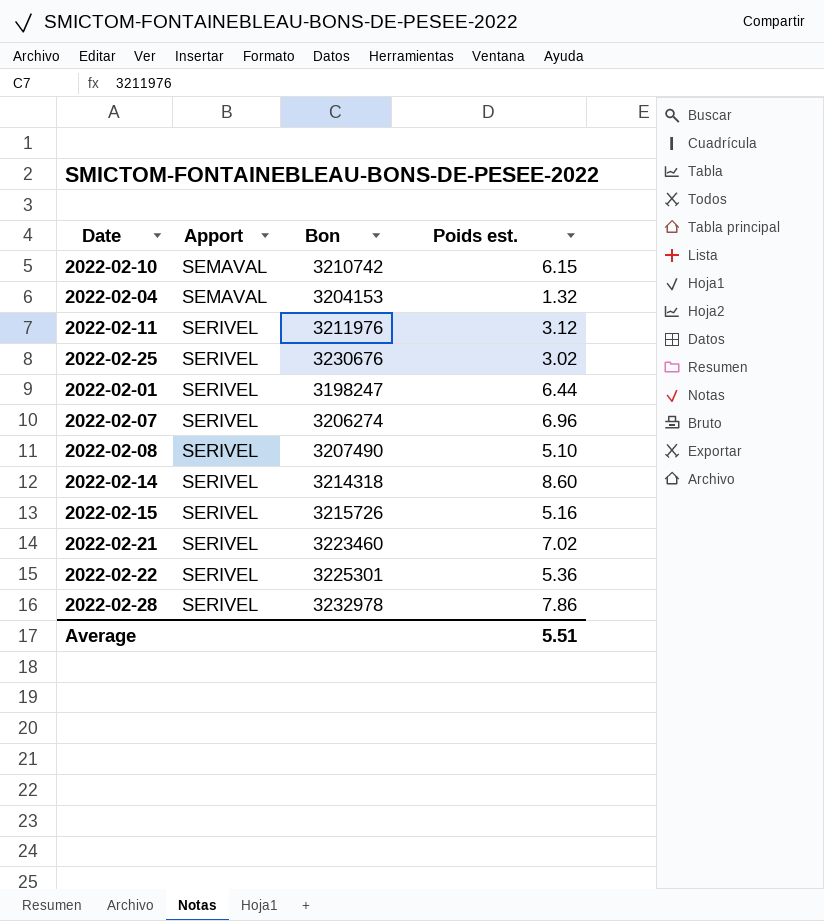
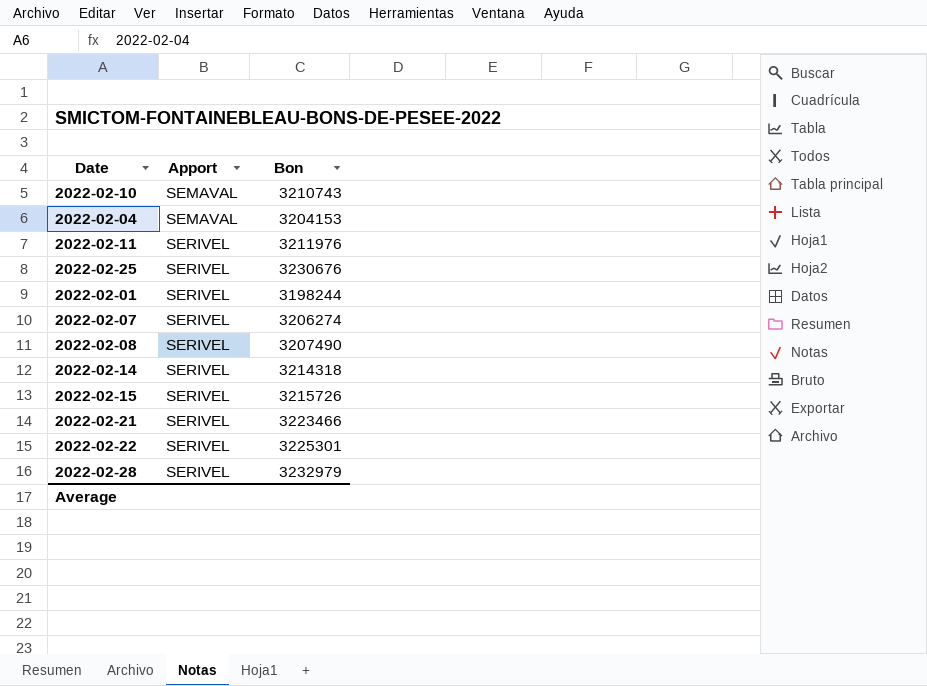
column Poids est. | position: 4 -> none
2022-02-10 | Bon: 3210742 -> 3210743
2022-02-01 | Bon: 3198247 -> 3198244
2022-02-21 | Bon: 3223460 -> 3223466
2022-02-28 | Bon: 3232978 -> 3232979

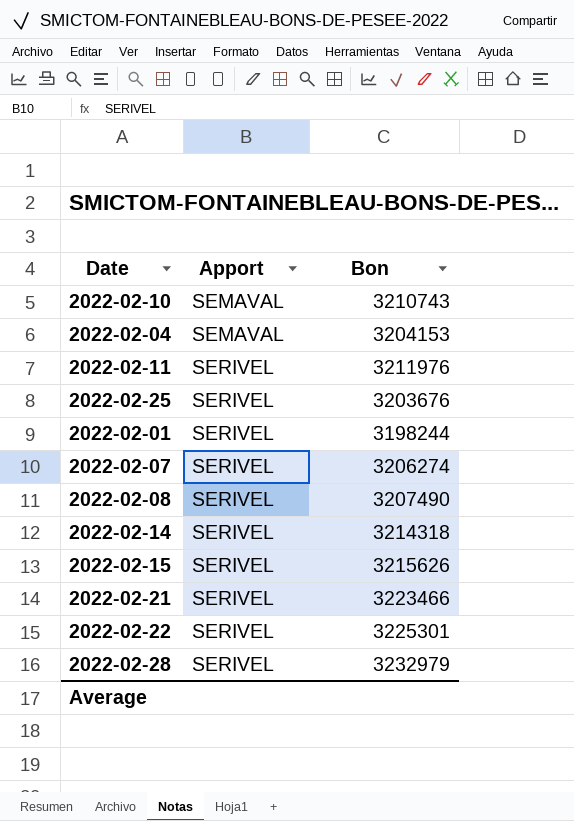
2022-02-25 | Bon: 3230676 -> 3203676
2022-02-15 | Bon: 3215726 -> 3215626

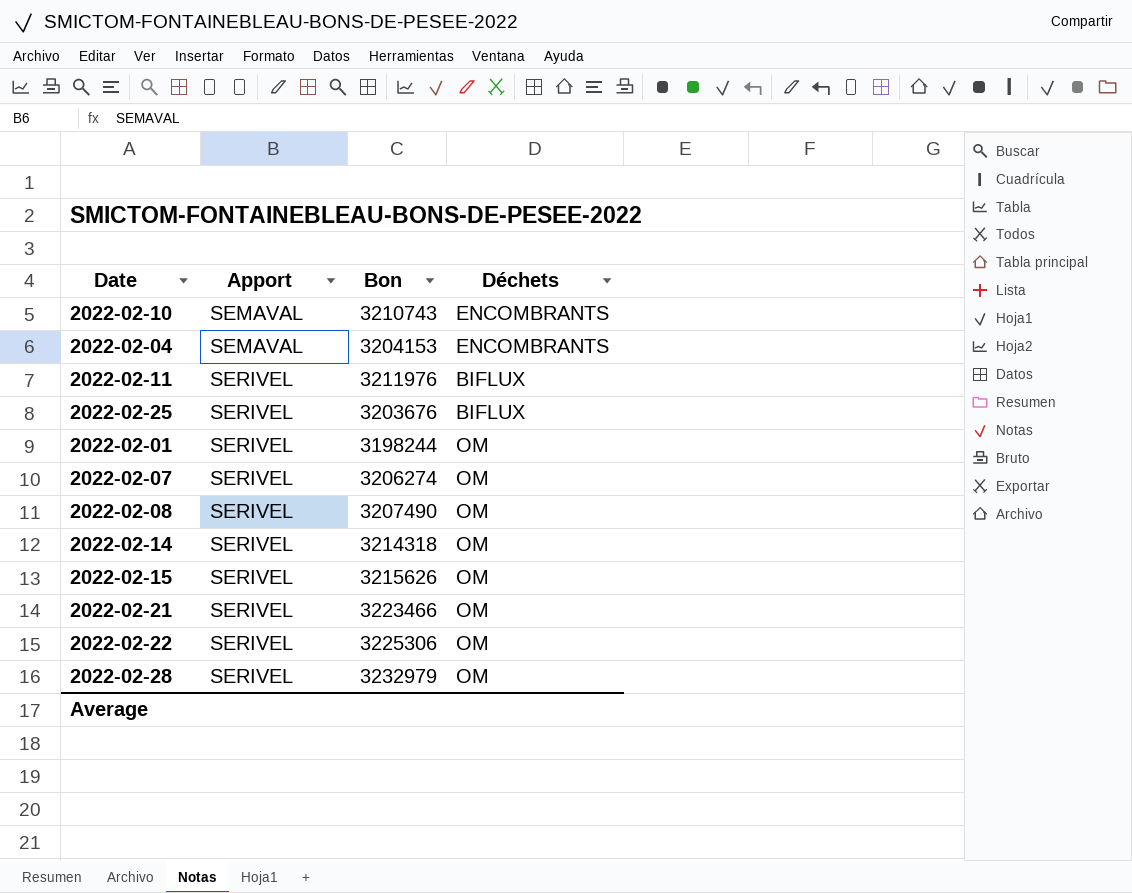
column Déchets | position: none -> 4
2022-02-22 | Bon: 3225301 -> 3225306

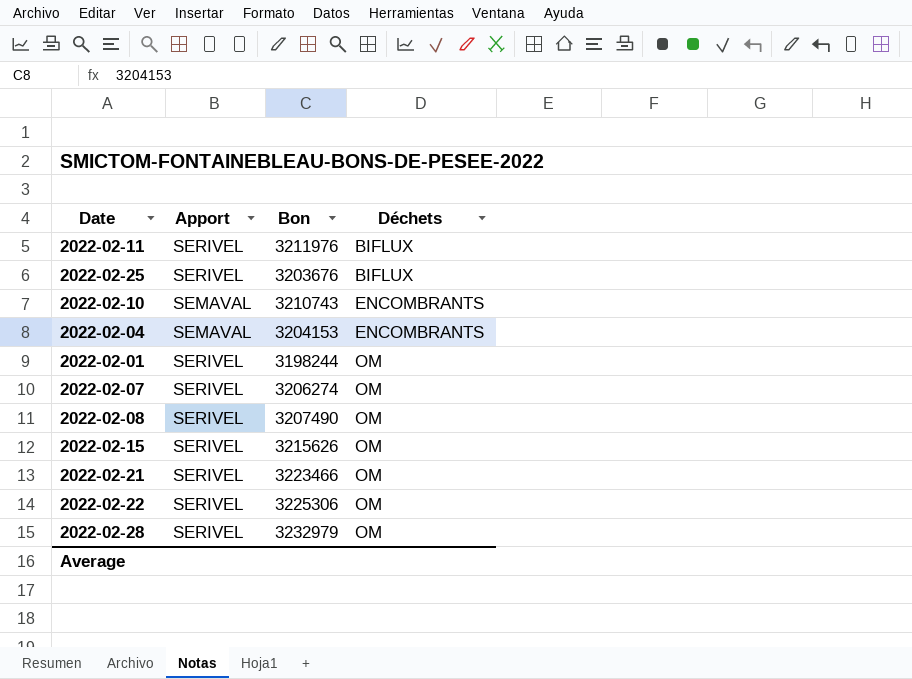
row order: Apport ascending -> Déchets ascending
row 2022-02-14: SERIVEL | 3214318 | OM -> none

